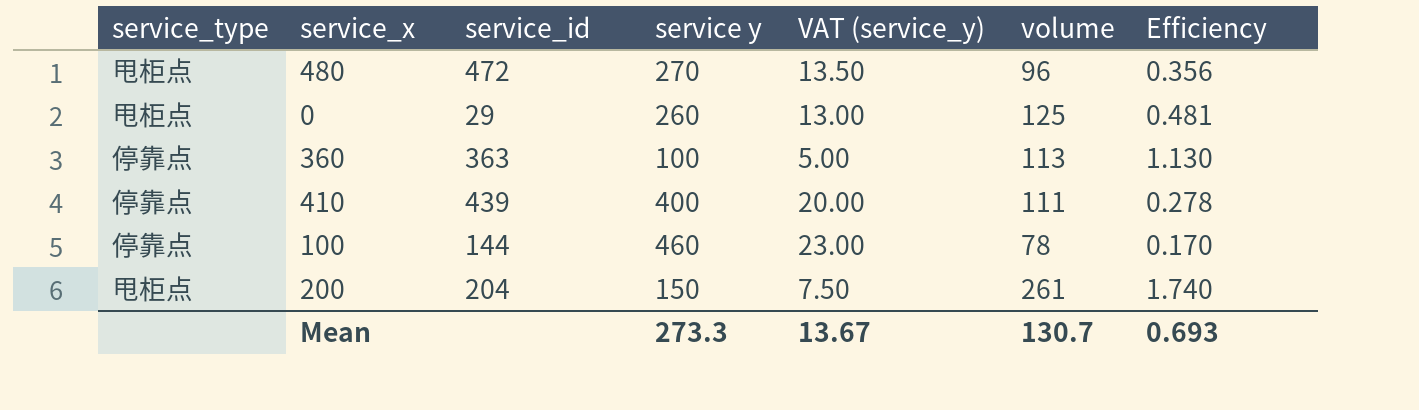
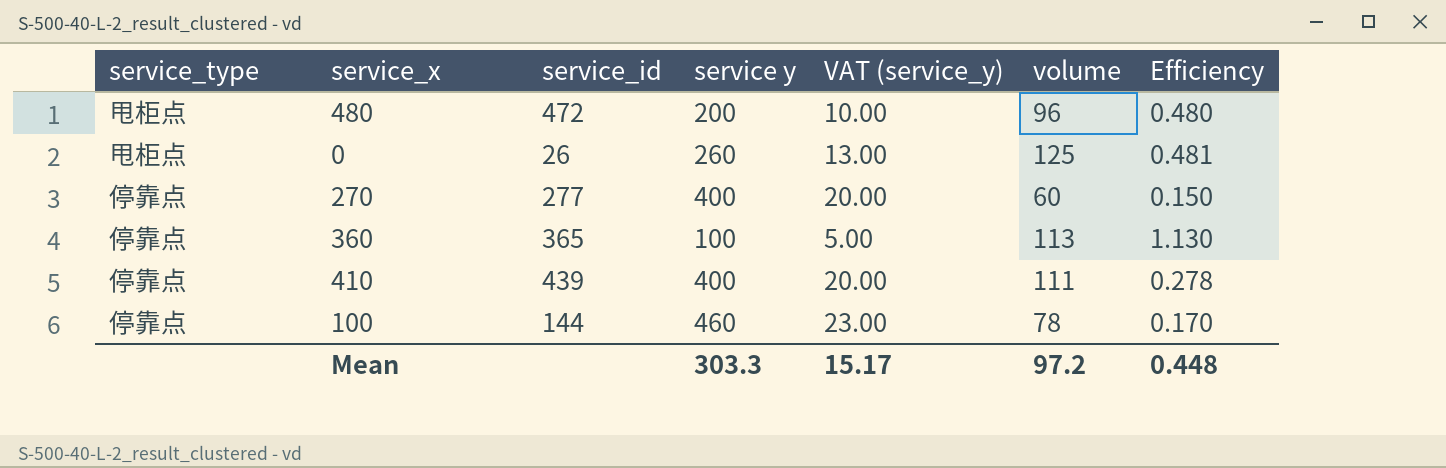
row 200: 甩柜点 | 204 | 150 | 7.50 | 261 | 1.740 -> none
480 | service y: 270 -> 200
480 | VAT (service_y): 13.50 -> 10.00
480 | Efficiency: 0.356 -> 0.480
0 | service_id: 29 -> 26
row 270: none -> 停靠点 | 277 | 400 | 20.00 | 60 | 0.150
360 | service_id: 363 -> 365
Mean | service y: 273.3 -> 303.3
Mean | VAT (service_y): 13.67 -> 15.17
Mean | volume: 130.7 -> 97.2
Mean | Efficiency: 0.693 -> 0.448

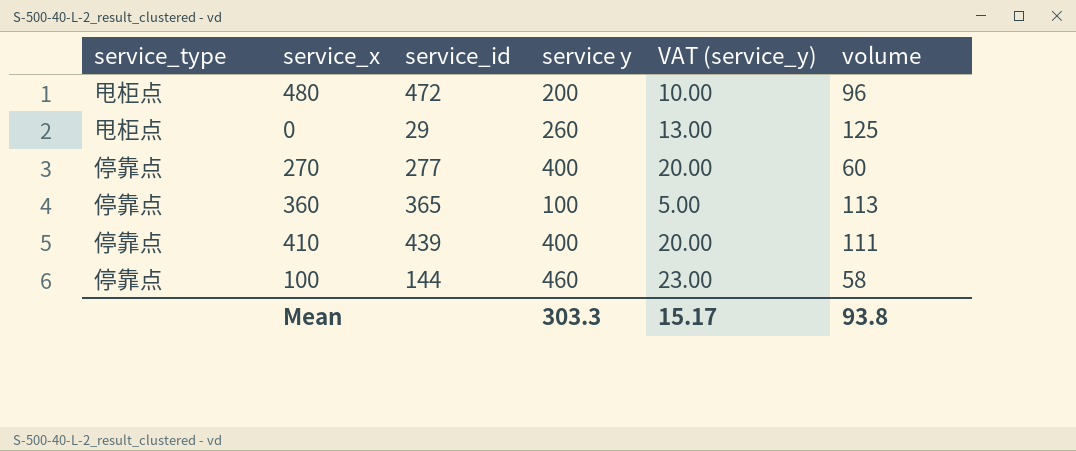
column Efficiency | formula: [volume] / [service y] -> none
0 | service_id: 26 -> 29
100 | volume: 78 -> 58
Mean | volume: 97.2 -> 93.8

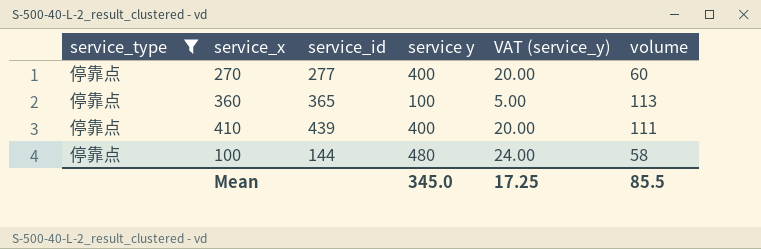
filter: none -> service_type = 停靠点
100 | service y: 460 -> 480
100 | VAT (service_y): 23.00 -> 24.00
Mean | service y: 303.3 -> 345.0
Mean | VAT (service_y): 15.17 -> 17.25
Mean | volume: 93.8 -> 85.5

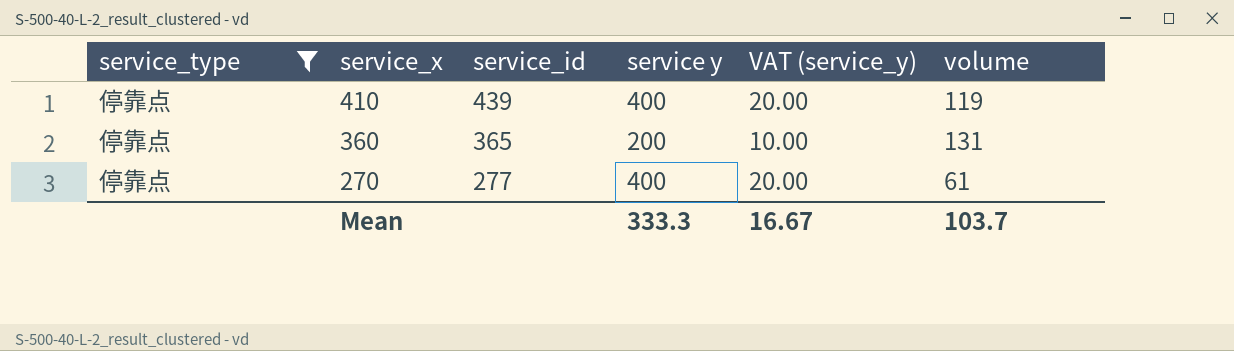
row order: none -> service_x descending
row 100: 停靠点 | 144 | 480 | 24.00 | 58 -> none
410 | volume: 111 -> 119
360 | service y: 100 -> 200
360 | VAT (service_y): 5.00 -> 10.00
360 | volume: 113 -> 131
270 | volume: 60 -> 61
Mean | service y: 345.0 -> 333.3
Mean | VAT (service_y): 17.25 -> 16.67
Mean | volume: 85.5 -> 103.7

